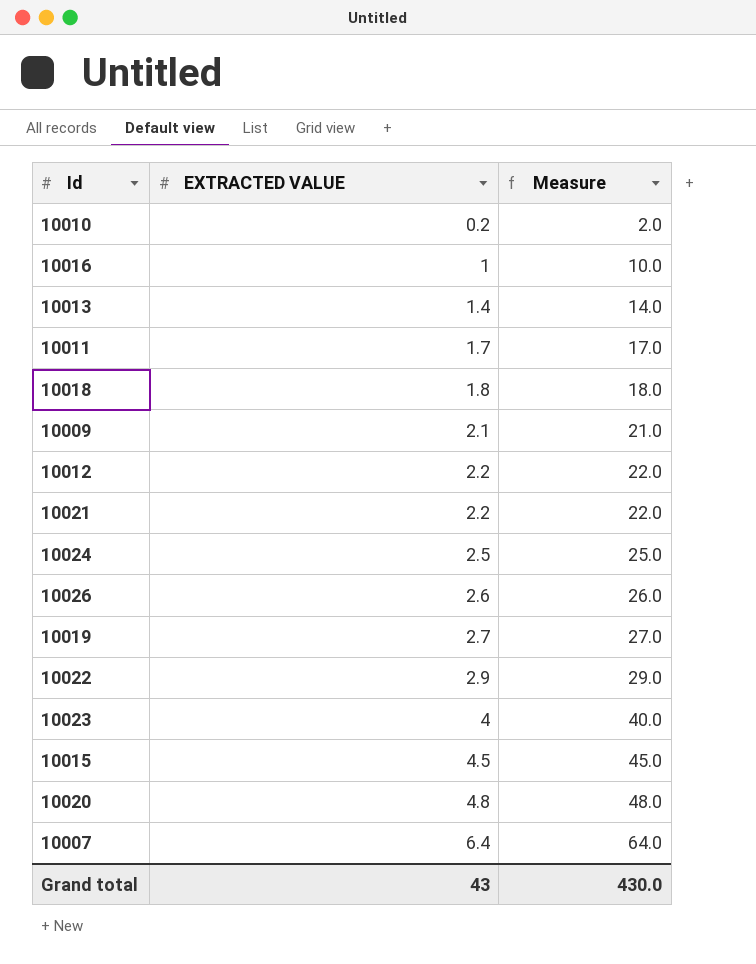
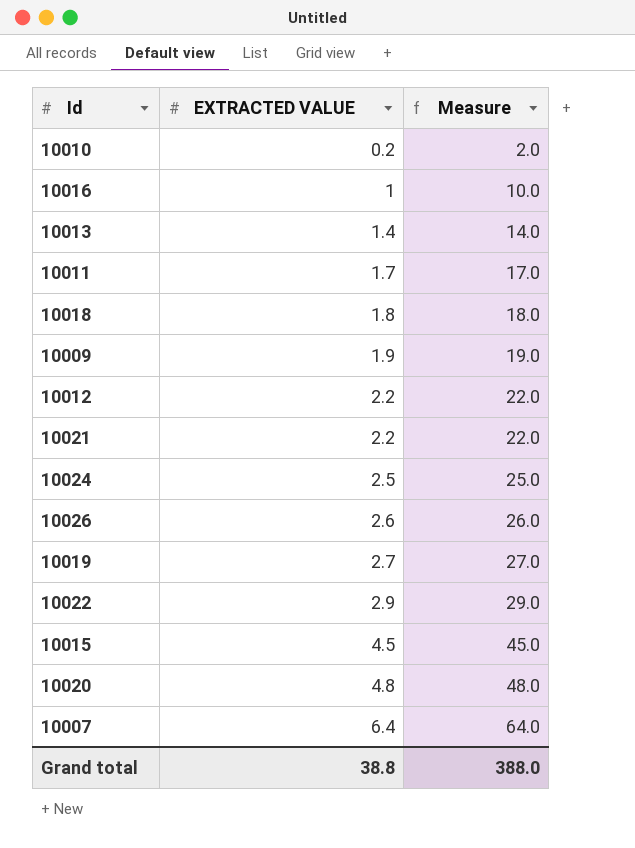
row 10023: 4 | 40.0 -> none
10009 | EXTRACTED VALUE: 2.1 -> 1.9
10009 | Measure: 21.0 -> 19.0
Grand total | EXTRACTED VALUE: 43 -> 38.8
Grand total | Measure: 430.0 -> 388.0

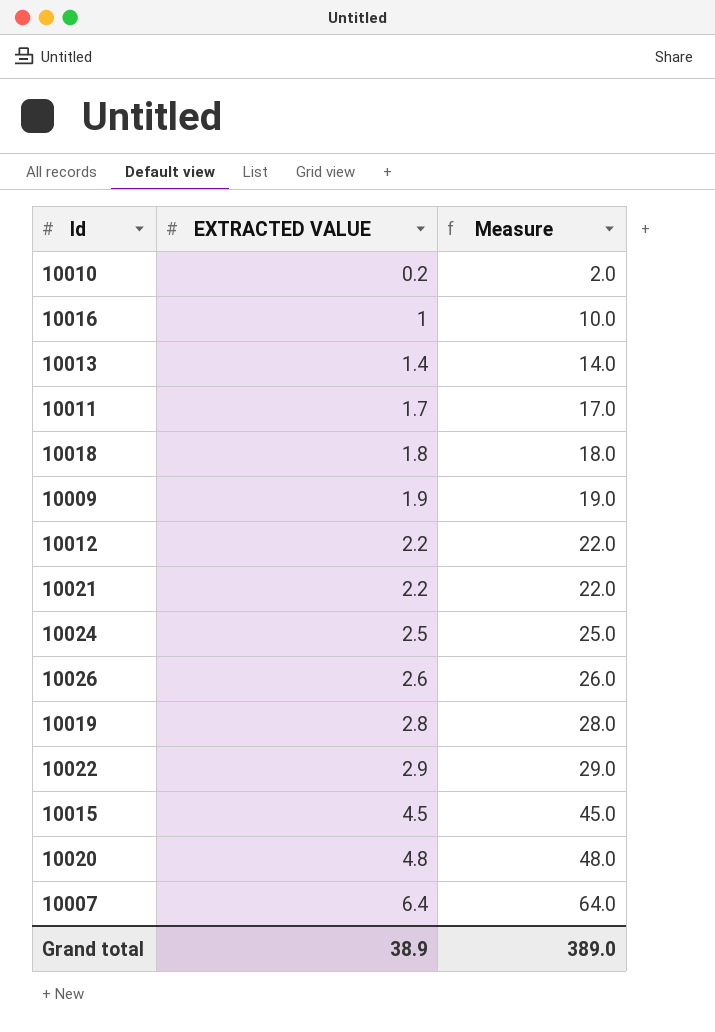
10019 | EXTRACTED VALUE: 2.7 -> 2.8
10019 | Measure: 27.0 -> 28.0
Grand total | EXTRACTED VALUE: 38.8 -> 38.9
Grand total | Measure: 388.0 -> 389.0

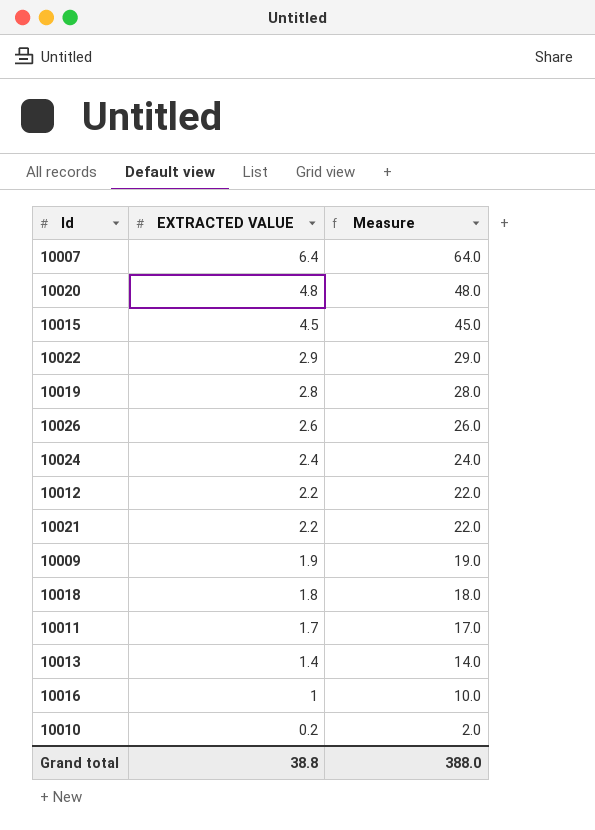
row order: EXTRACTED VALUE ascending -> EXTRACTED VALUE descending
10024 | EXTRACTED VALUE: 2.5 -> 2.4
10024 | Measure: 25.0 -> 24.0
Grand total | EXTRACTED VALUE: 38.9 -> 38.8
Grand total | Measure: 389.0 -> 388.0

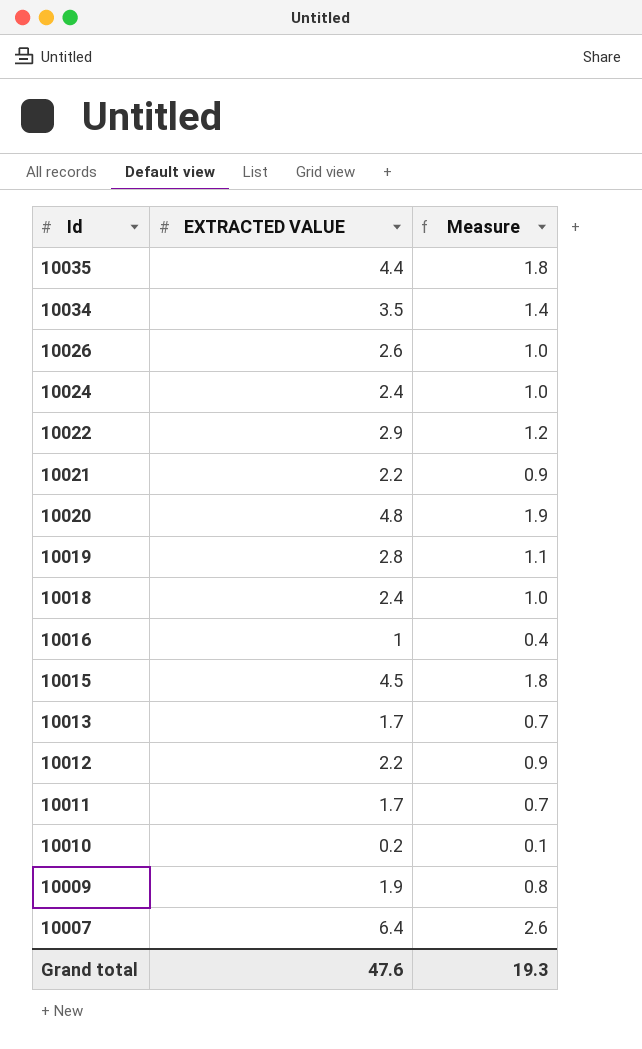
row order: EXTRACTED VALUE descending -> Id descending
column Measure | formula: [EXTRACTED VALUE] * 10 -> [EXTRACTED VALUE] * 0.4
row 10035: none -> 4.4 | 1.8
row 10034: none -> 3.5 | 1.4
10018 | EXTRACTED VALUE: 1.8 -> 2.4
10013 | EXTRACTED VALUE: 1.4 -> 1.7
Grand total | EXTRACTED VALUE: 38.8 -> 47.6
Grand total | Measure: 388.0 -> 19.3

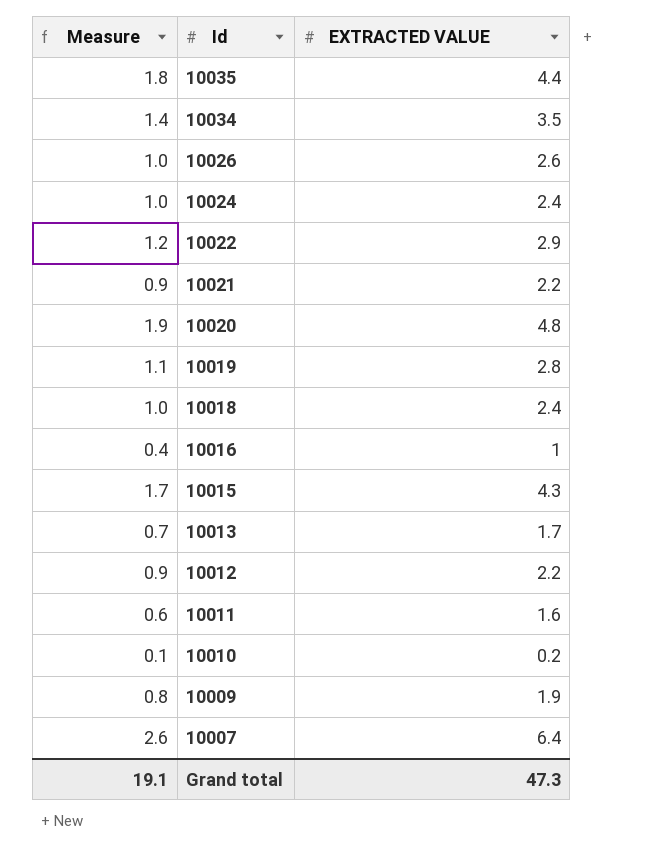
column Measure | position: 3 -> 1
10015 | Measure: 1.8 -> 1.7
10015 | EXTRACTED VALUE: 4.5 -> 4.3
10011 | Measure: 0.7 -> 0.6
10011 | EXTRACTED VALUE: 1.7 -> 1.6
Grand total | Measure: 19.3 -> 19.1
Grand total | EXTRACTED VALUE: 47.6 -> 47.3

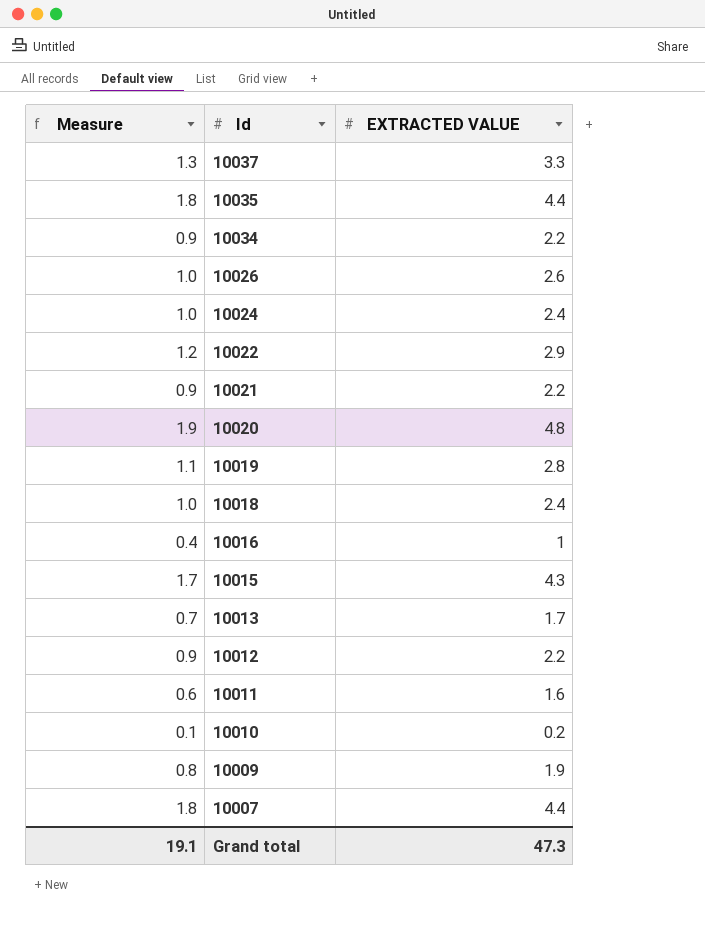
row 10037: none -> 1.3 | 3.3
10034 | Measure: 1.4 -> 0.9
10034 | EXTRACTED VALUE: 3.5 -> 2.2
10007 | Measure: 2.6 -> 1.8
10007 | EXTRACTED VALUE: 6.4 -> 4.4

